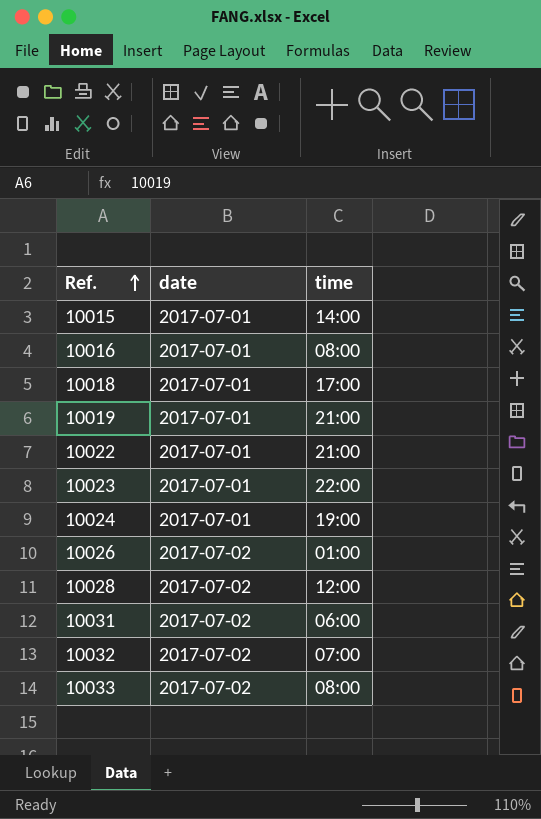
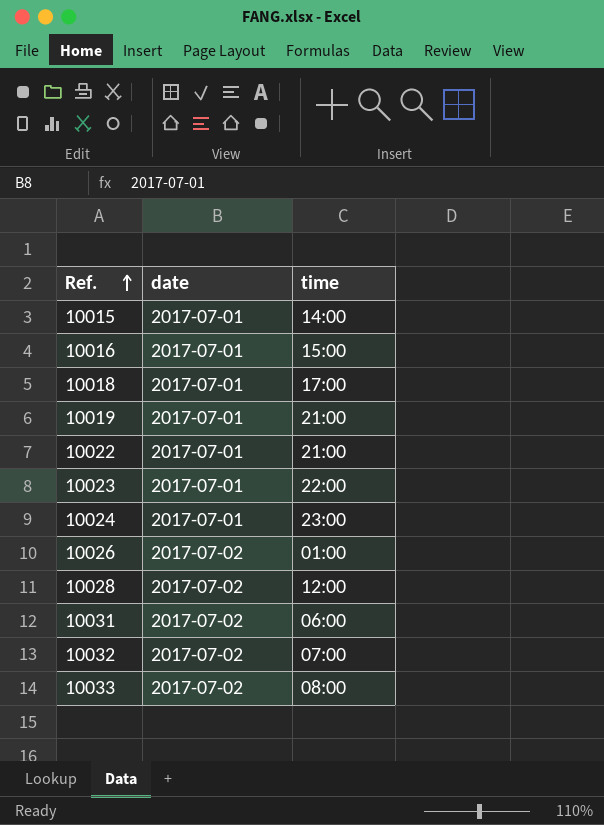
10016 | time: 08:00 -> 15:00
10024 | time: 19:00 -> 23:00

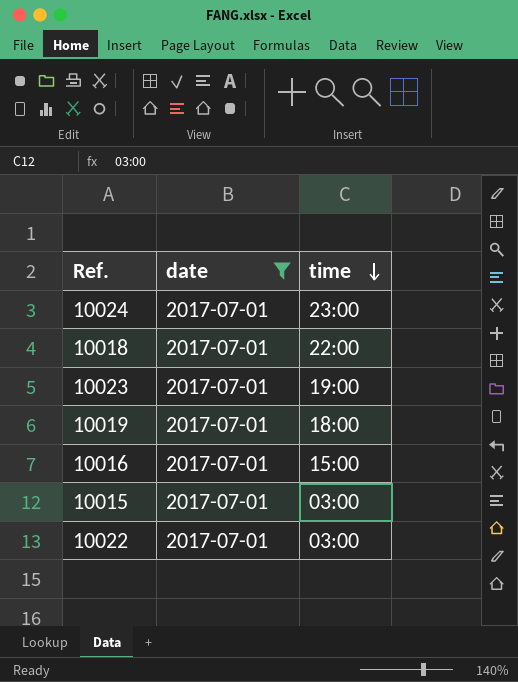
filter: none -> date = 2017-07-01
row order: Ref. ascending -> time descending
10018 | time: 17:00 -> 22:00
10023 | time: 22:00 -> 19:00
10019 | time: 21:00 -> 18:00
10015 | time: 14:00 -> 03:00
10022 | time: 21:00 -> 03:00

